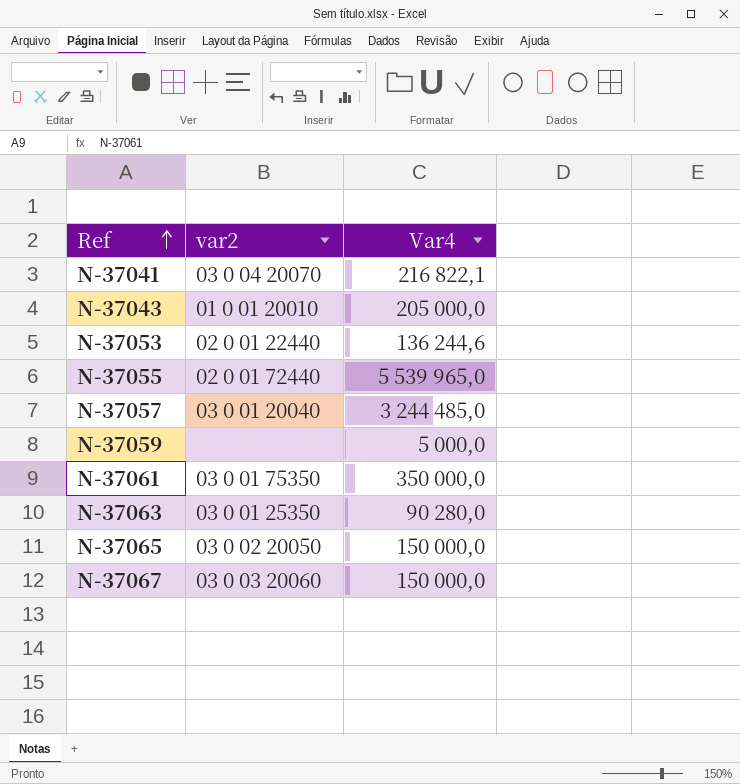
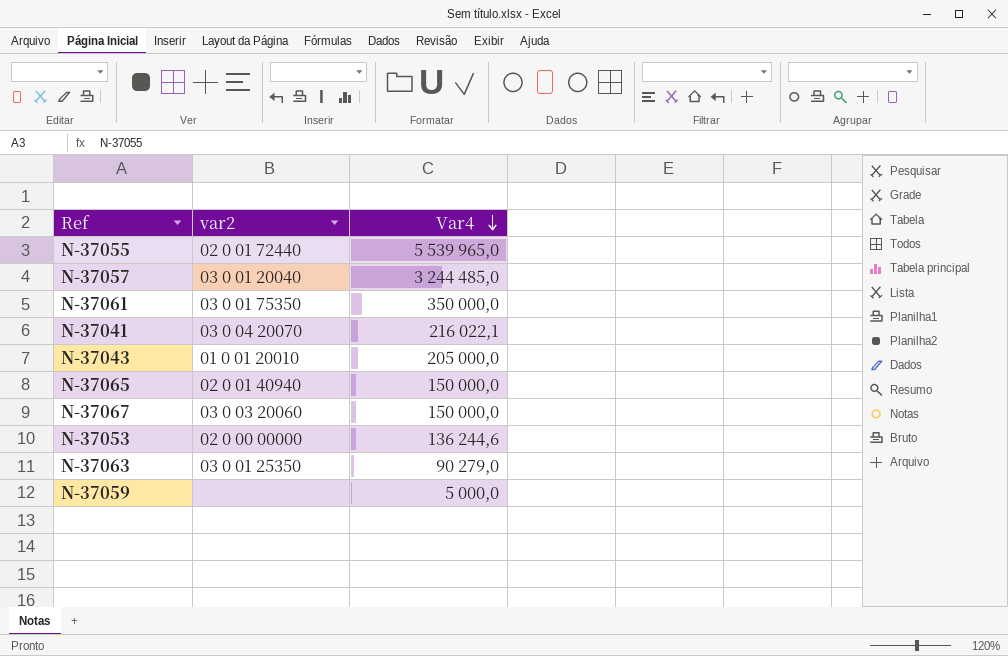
row order: Ref ascending -> Var4 descending
N-37041 | Var4: 216 822,1 -> 216 022,1
N-37065 | var2: 03 0 02 20050 -> 02 0 01 40940
N-37053 | var2: 02 0 01 22440 -> 02 0 00 00000
N-37063 | Var4: 90 280,0 -> 90 279,0

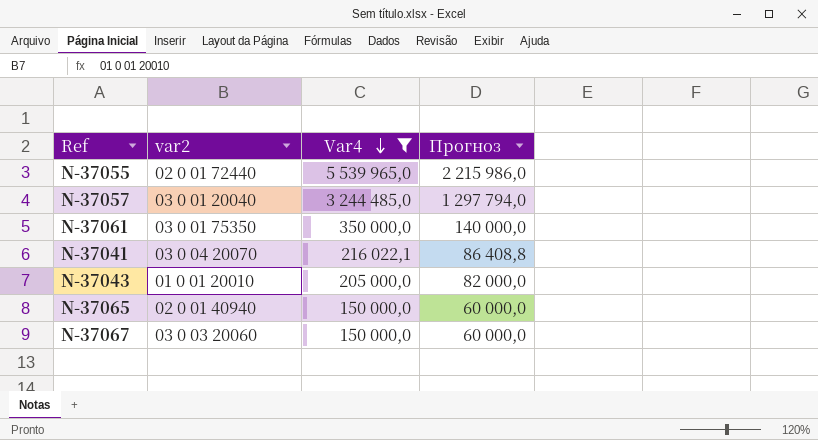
filter: none -> Var4 >= 150 000,0
column Прогноз | formula: none -> [Var4] * 0,4

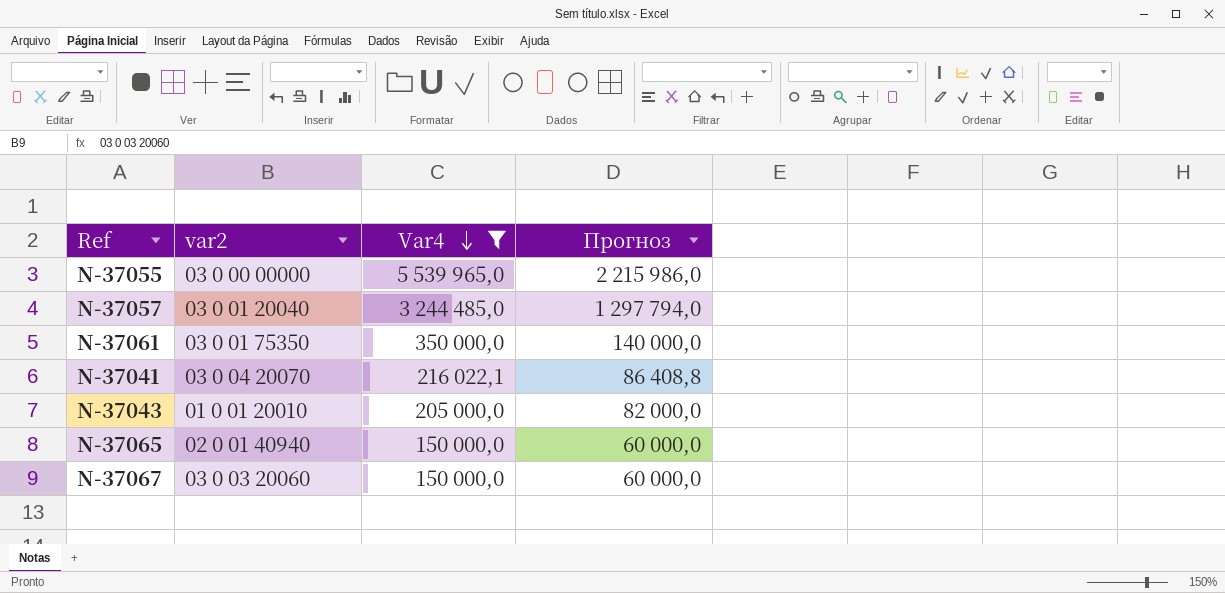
N-37055 | var2: 02 0 01 72440 -> 03 0 00 00000

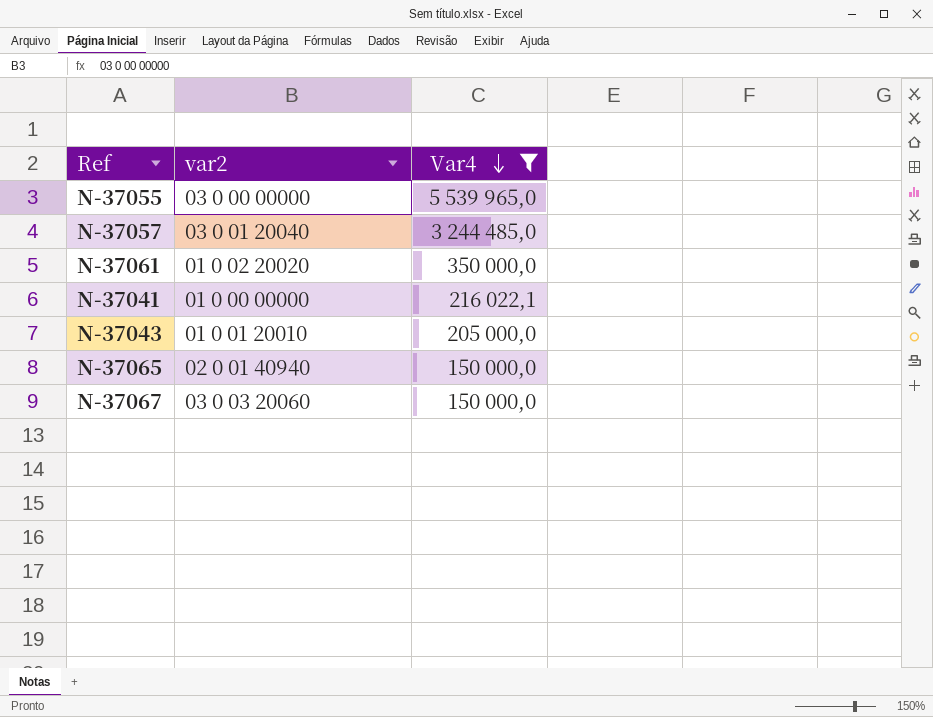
column Прогноз | formula: [Var4] * 0,4 -> none
N-37061 | var2: 03 0 01 75350 -> 01 0 02 20020
N-37041 | var2: 03 0 04 20070 -> 01 0 00 00000

